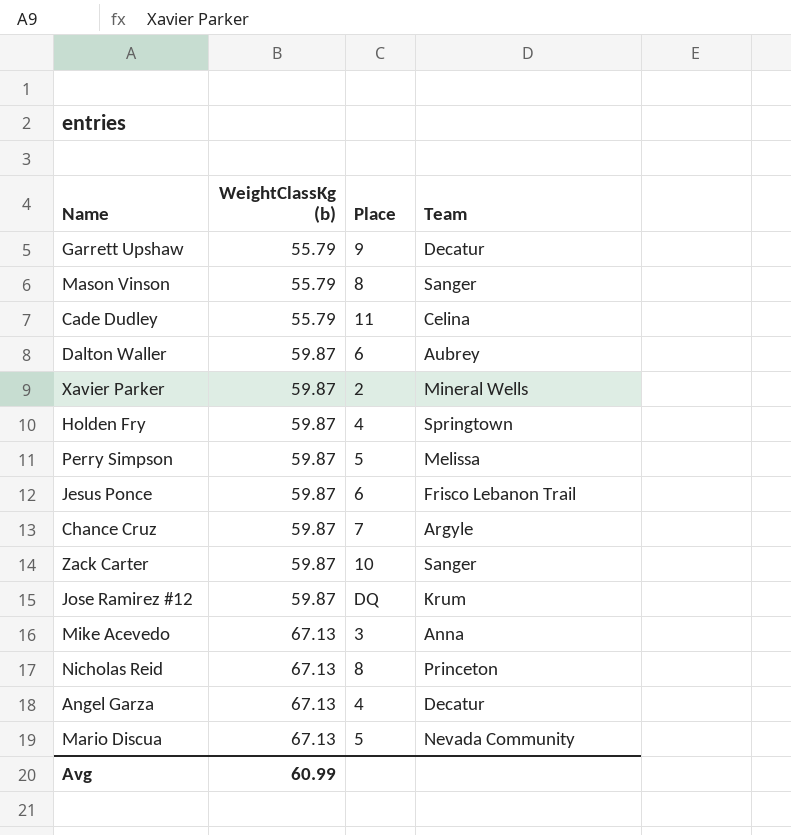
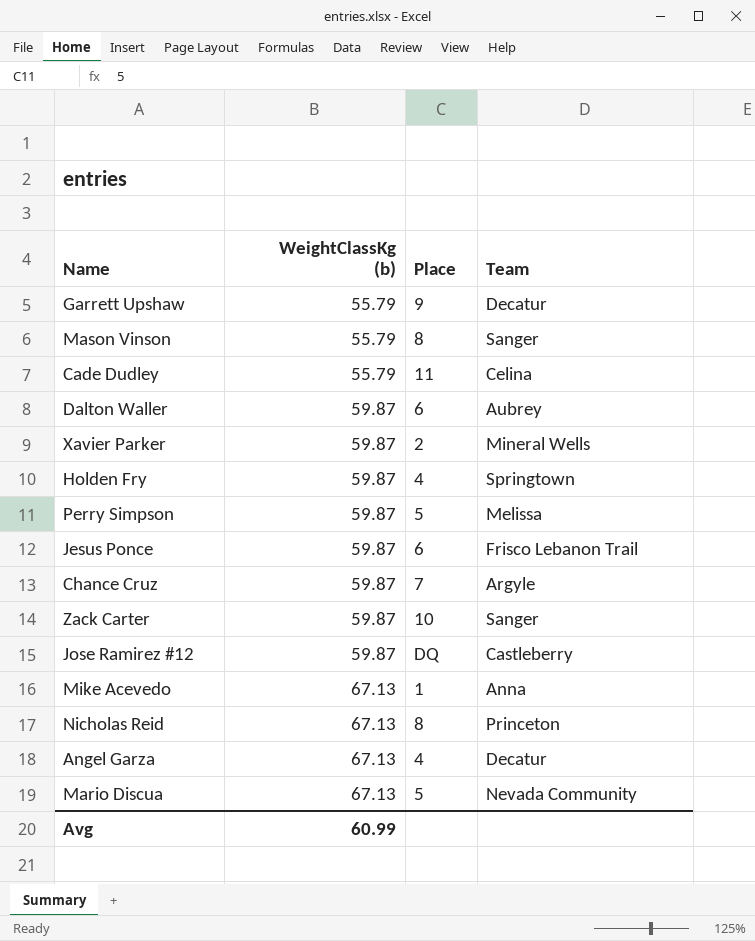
Jose Ramirez #12 | Team: Krum -> Castleberry
Mike Acevedo | Place: 3 -> 1

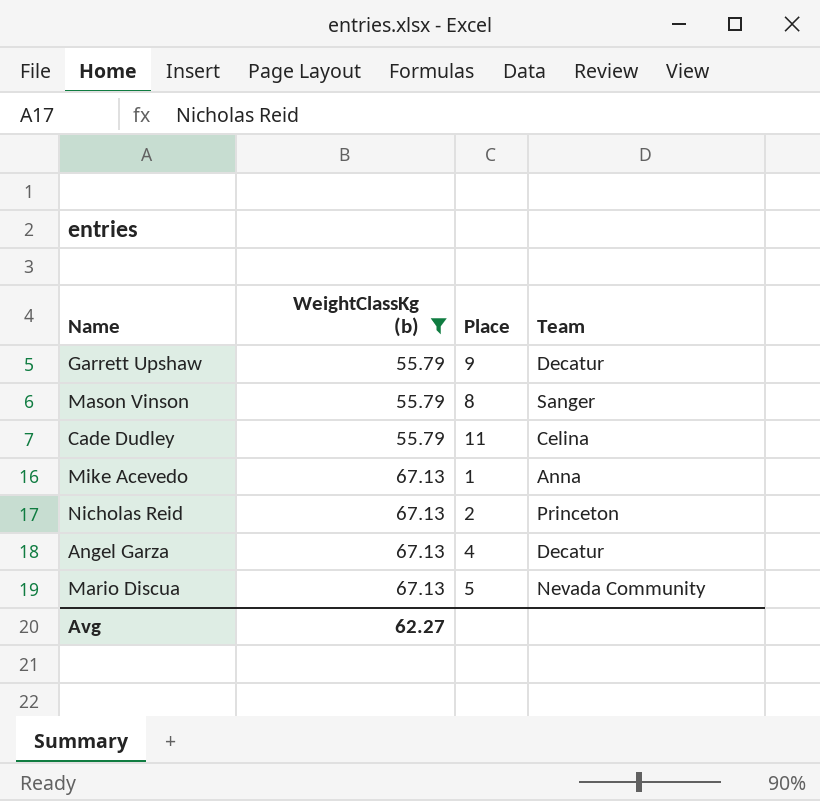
filter: none -> WeightClassKg (b) != 59.87
Nicholas Reid | Place: 8 -> 2
Avg | WeightClassKg (b): 60.99 -> 62.27

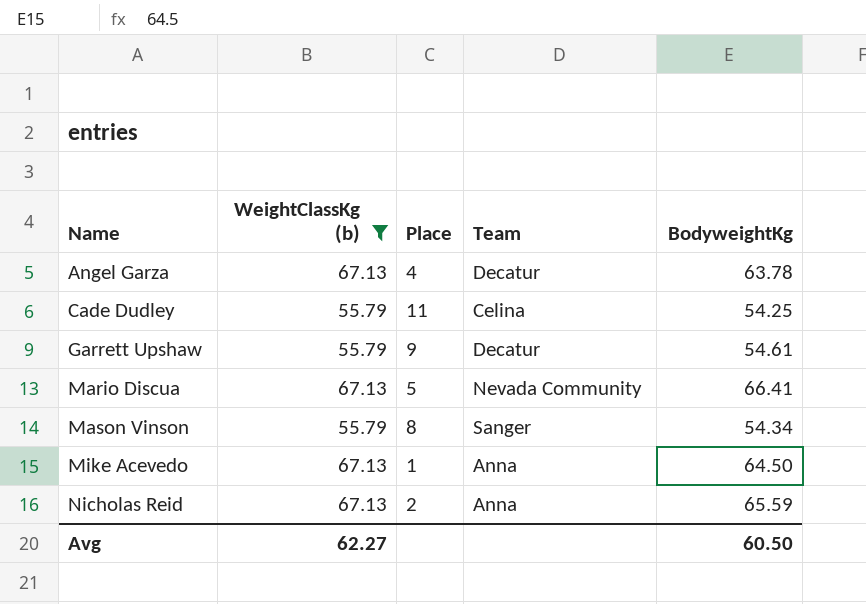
row order: WeightClassKg (b) ascending -> Name ascending
column BodyweightKg | position: none -> 5
Nicholas Reid | Team: Princeton -> Anna

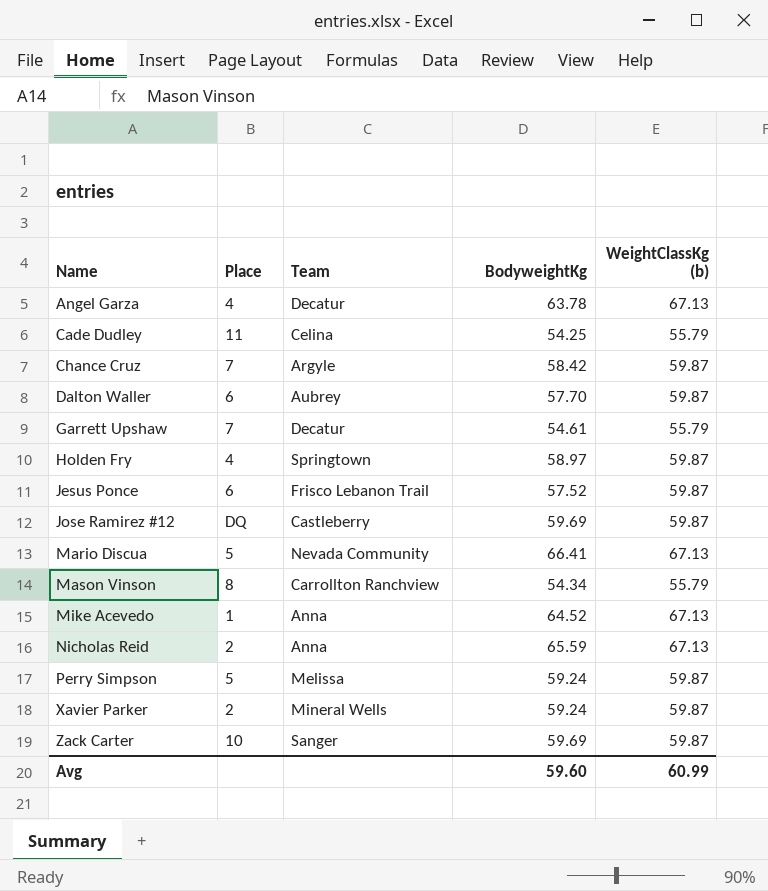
filter: WeightClassKg (b) != 59.87 -> none
column WeightClassKg (b) | position: 2 -> 5
Garrett Upshaw | Place: 9 -> 7
Mason Vinson | Team: Sanger -> Carrollton Ranchview
Mike Acevedo | BodyweightKg: 64.50 -> 64.52
Avg | BodyweightKg: 60.50 -> 59.60
Avg | WeightClassKg (b): 62.27 -> 60.99

